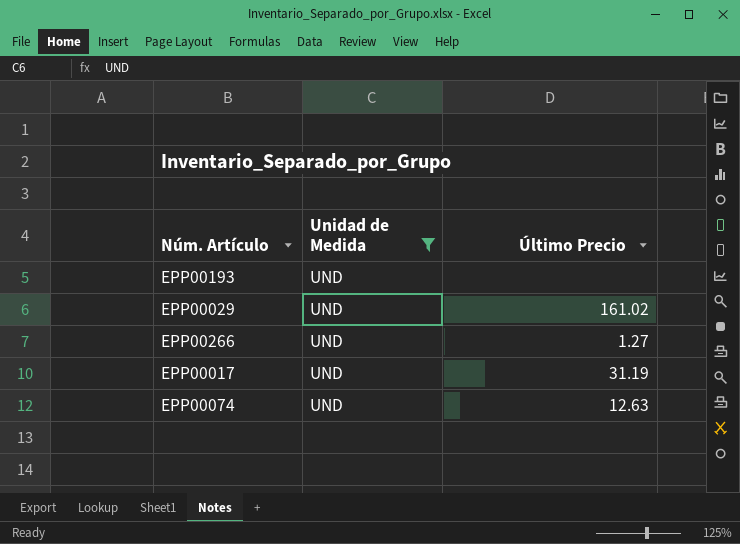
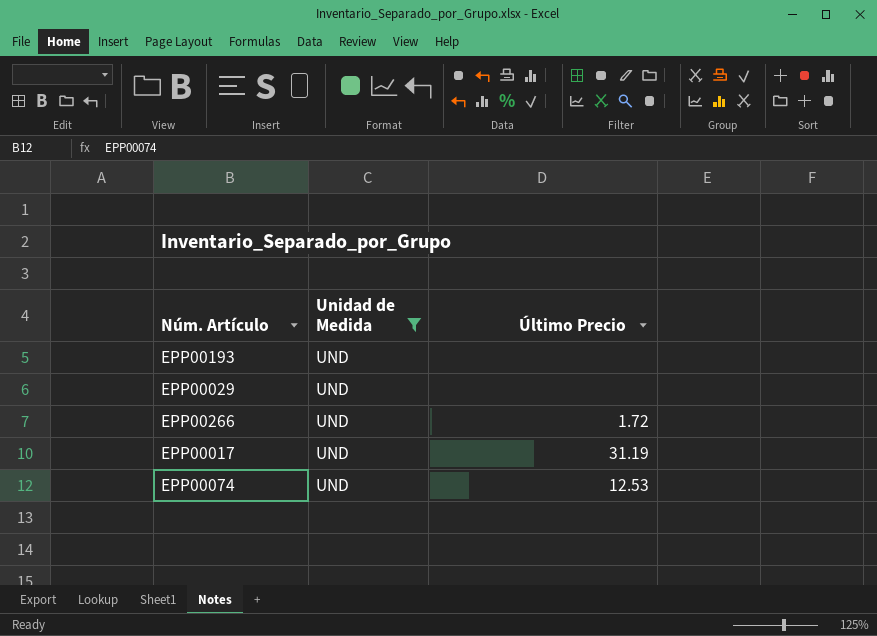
EPP00029 | Último Precio: 161.02 -> none
EPP00266 | Último Precio: 1.27 -> 1.72
EPP00074 | Último Precio: 12.63 -> 12.53

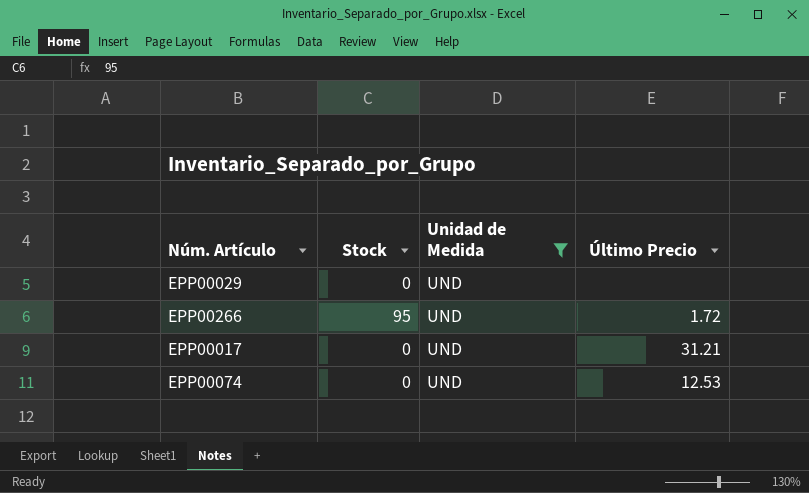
column Stock | position: none -> 2
row EPP00193: UND | none -> none
EPP00017 | Último Precio: 31.19 -> 31.21

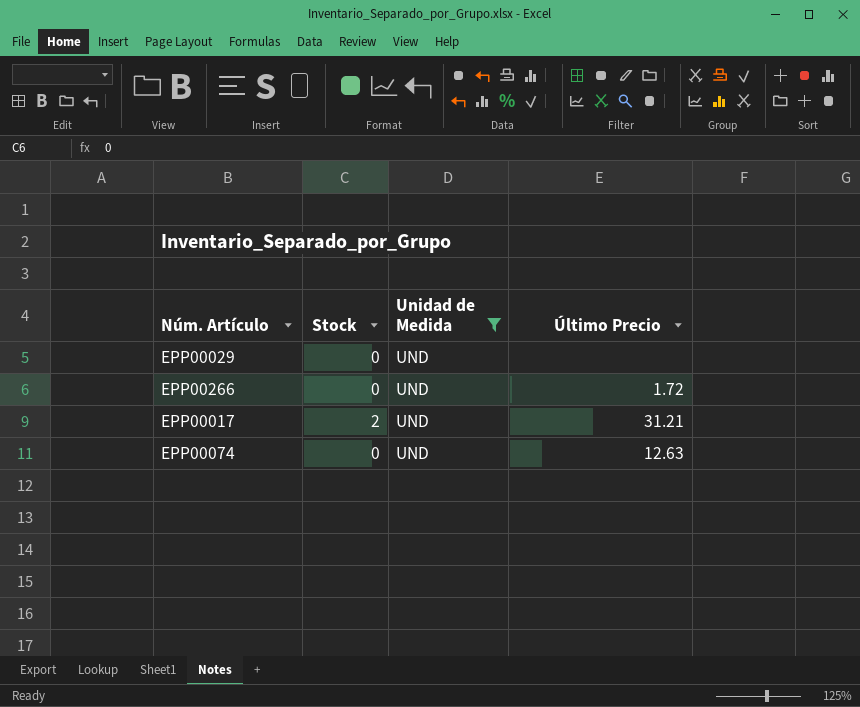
EPP00266 | Stock: 95 -> 0
EPP00017 | Stock: 0 -> 2
EPP00074 | Último Precio: 12.53 -> 12.63

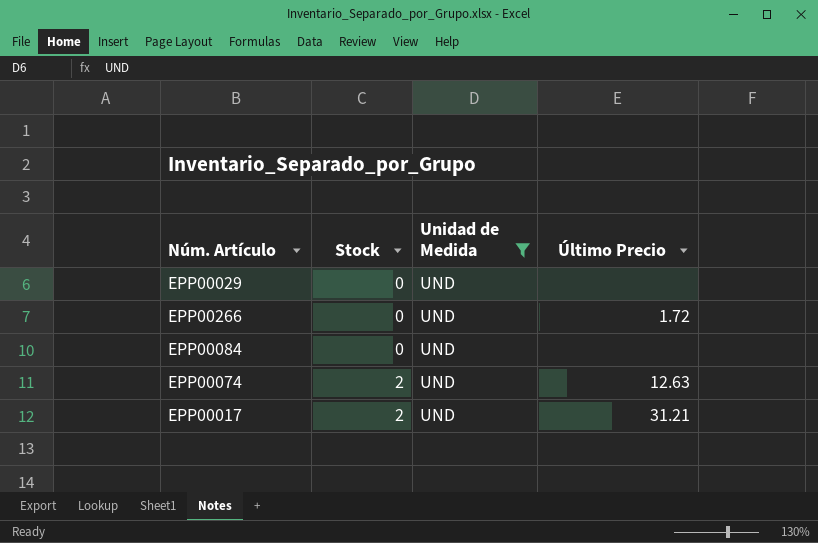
row order: none -> Stock ascending
row EPP00084: none -> 0 | UND | none
EPP00074 | Stock: 0 -> 2

